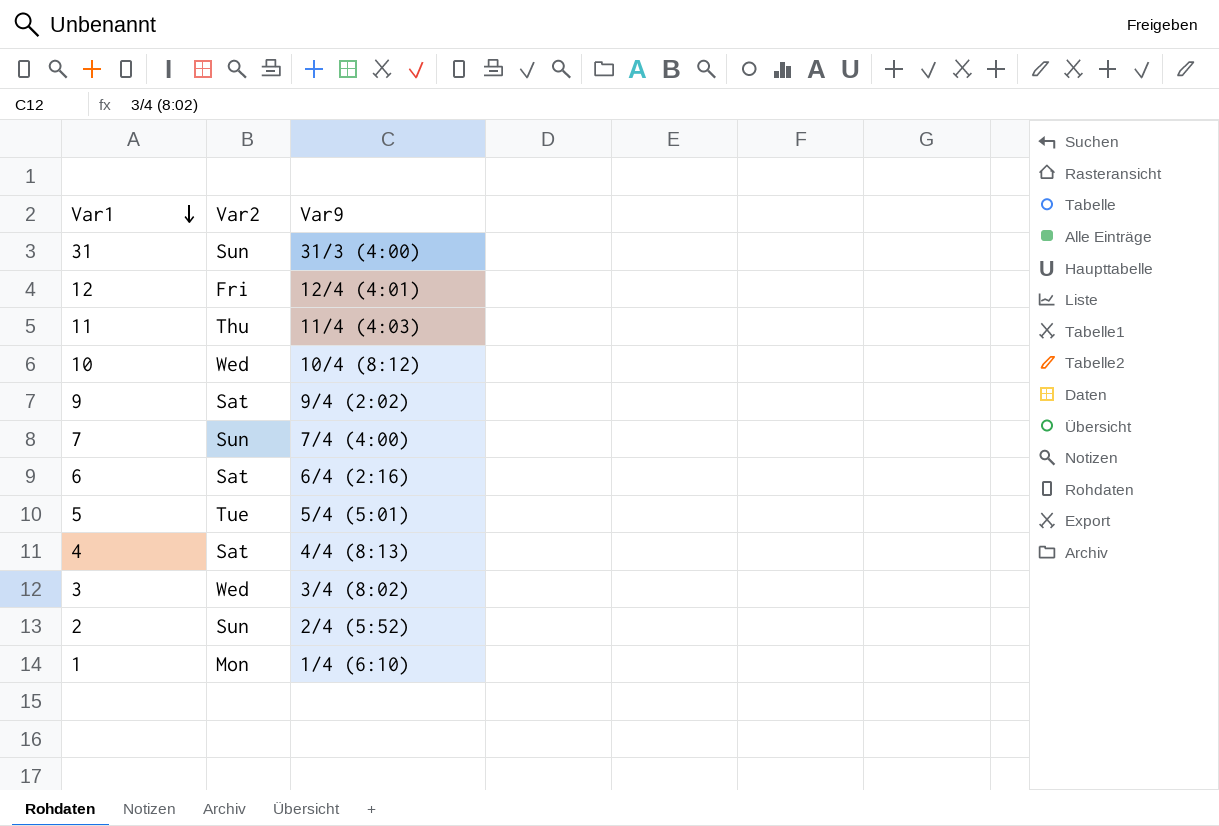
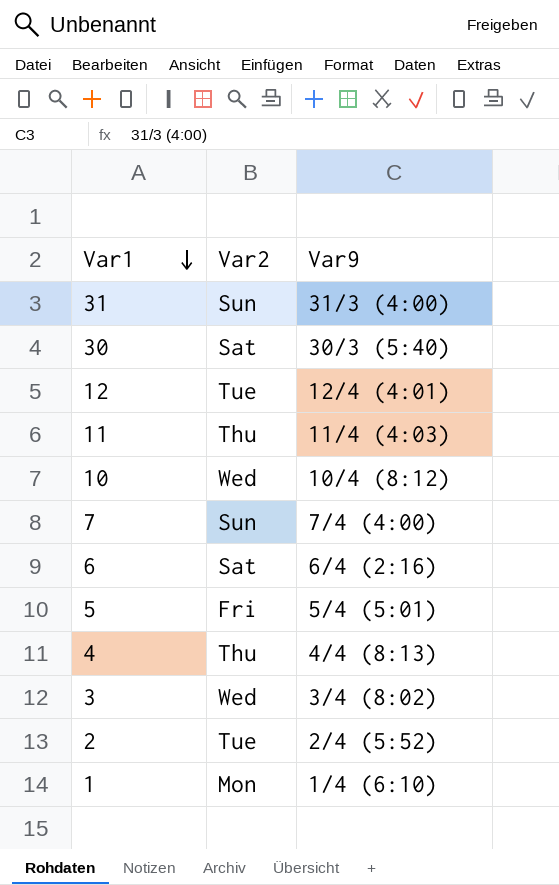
row 9: Sat | 9/4 (2:02) -> none
row 30: none -> Sat | 30/3 (5:40)
12 | Var2: Fri -> Tue
5 | Var2: Tue -> Fri
4 | Var2: Sat -> Thu
2 | Var2: Sun -> Tue

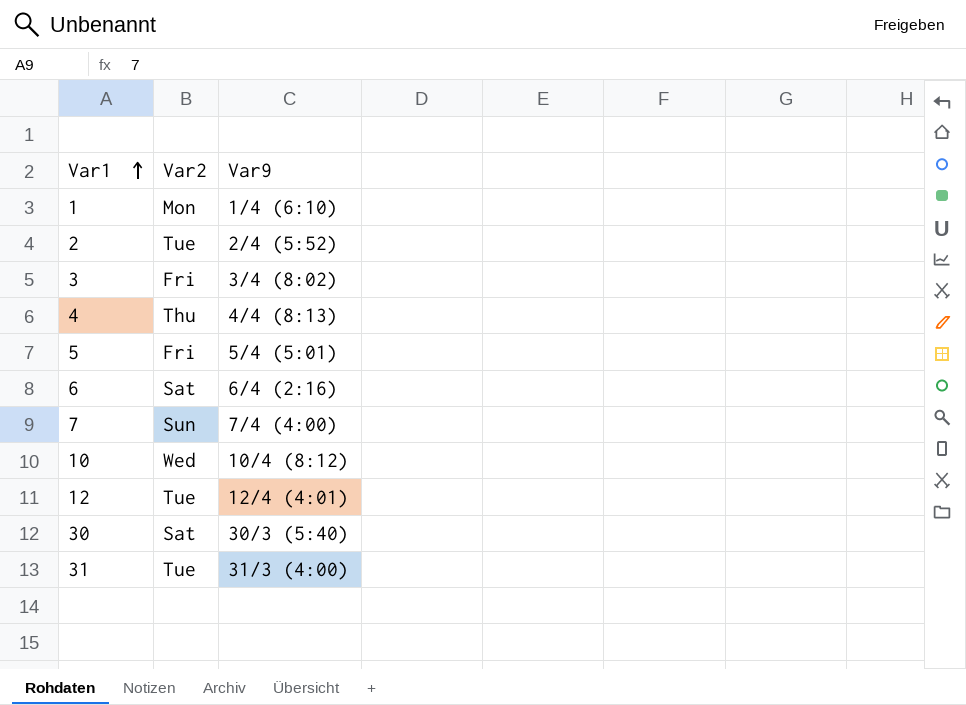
row order: Var1 descending -> Var1 ascending
row 11: Thu | 11/4 (4:03) -> none
3 | Var2: Wed -> Fri
31 | Var2: Sun -> Tue

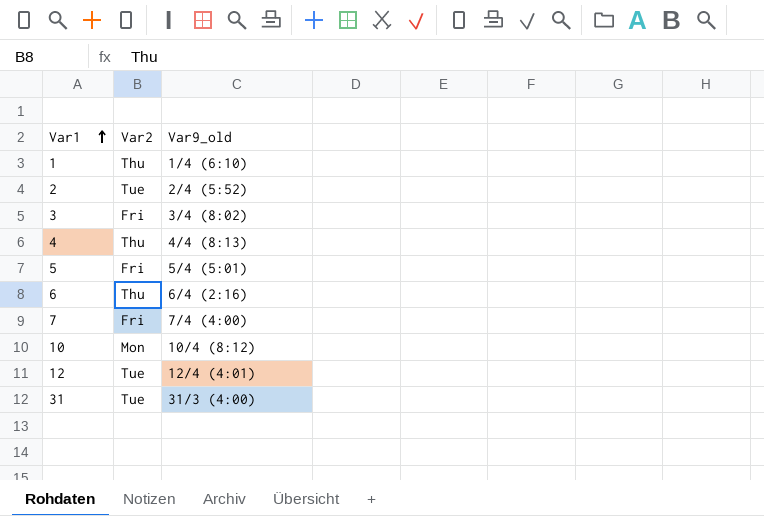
column name: Var9 -> Var9_old
row 30: Sat | 30/3 (5:40) -> none
1 | Var2: Mon -> Thu
6 | Var2: Sat -> Thu
7 | Var2: Sun -> Fri
10 | Var2: Wed -> Mon

